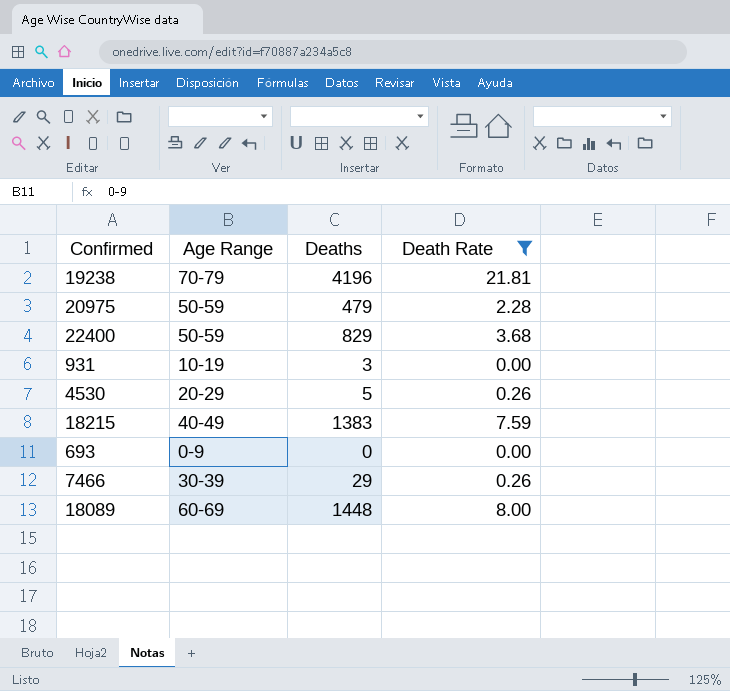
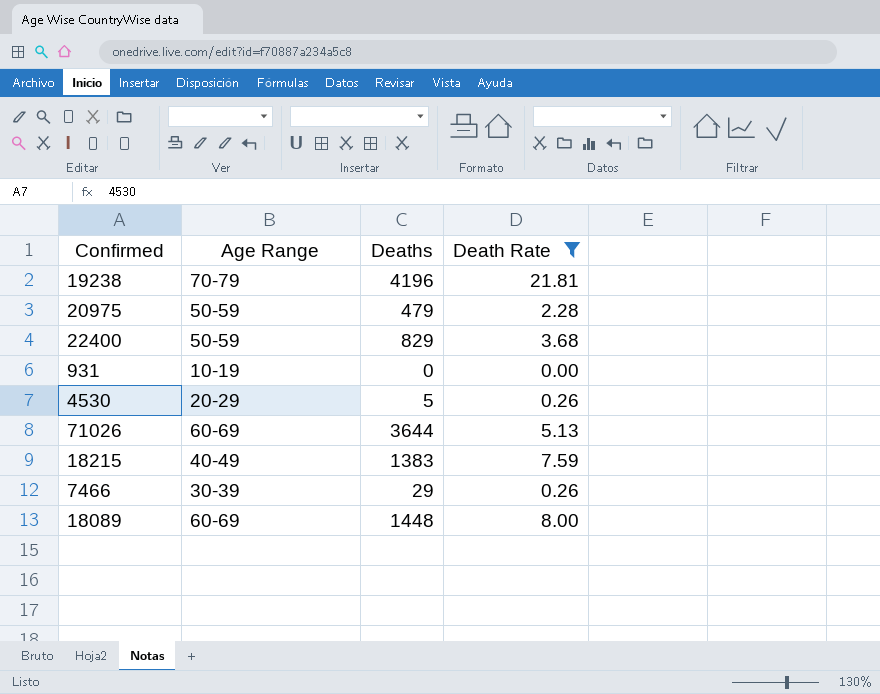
row 693: 0-9 | 0 | 0.00 -> none
931 | Deaths: 3 -> 0
row 71026: none -> 60-69 | 3644 | 5.13

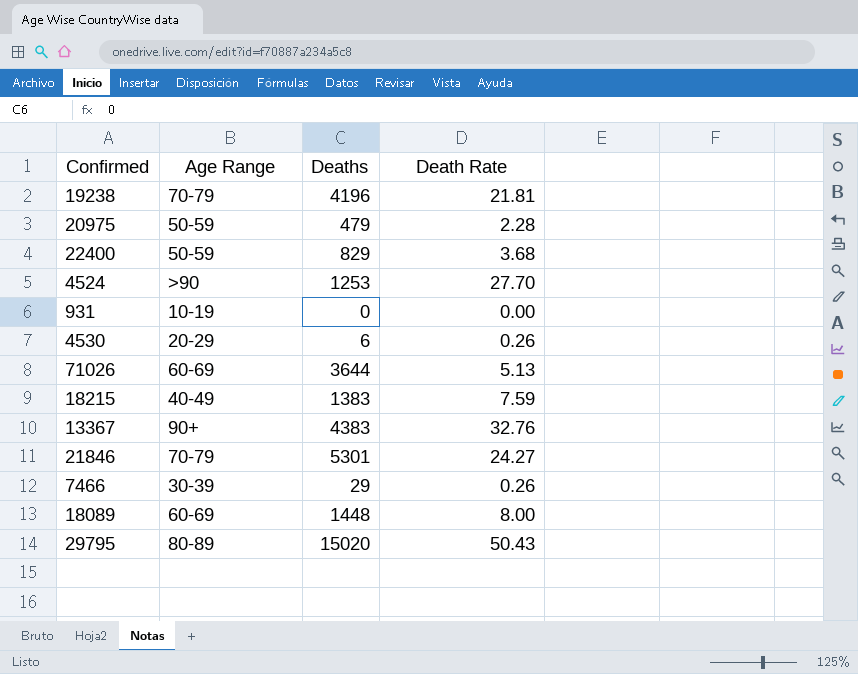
filter: Death Rate <= 21.81 -> none
4530 | Deaths: 5 -> 6

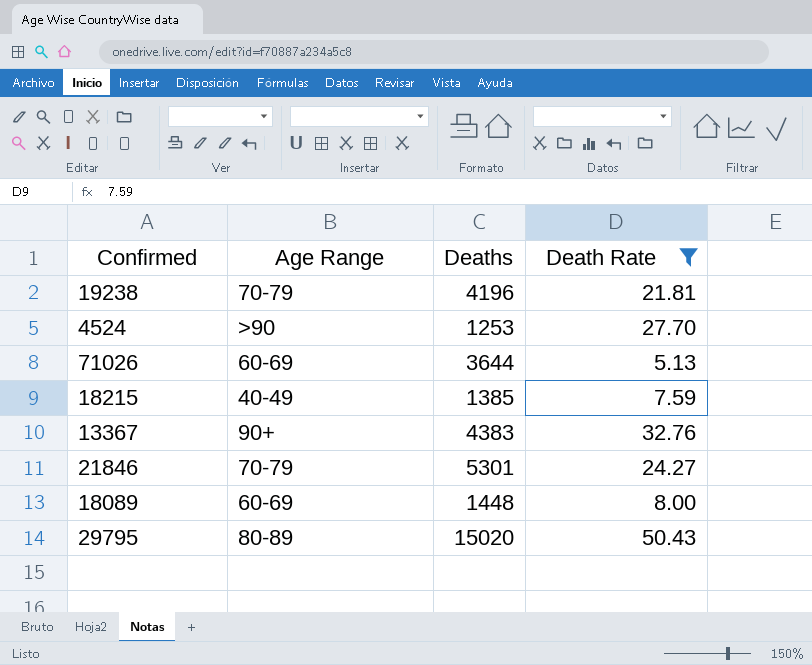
filter: none -> Death Rate >= 5.13
18215 | Deaths: 1383 -> 1385

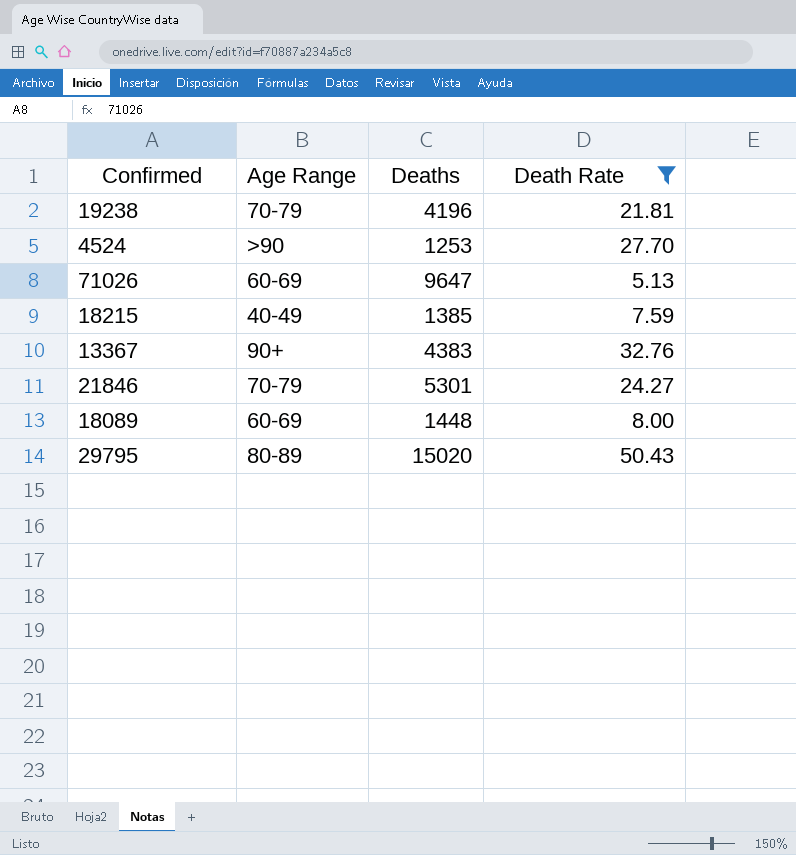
71026 | Deaths: 3644 -> 9647

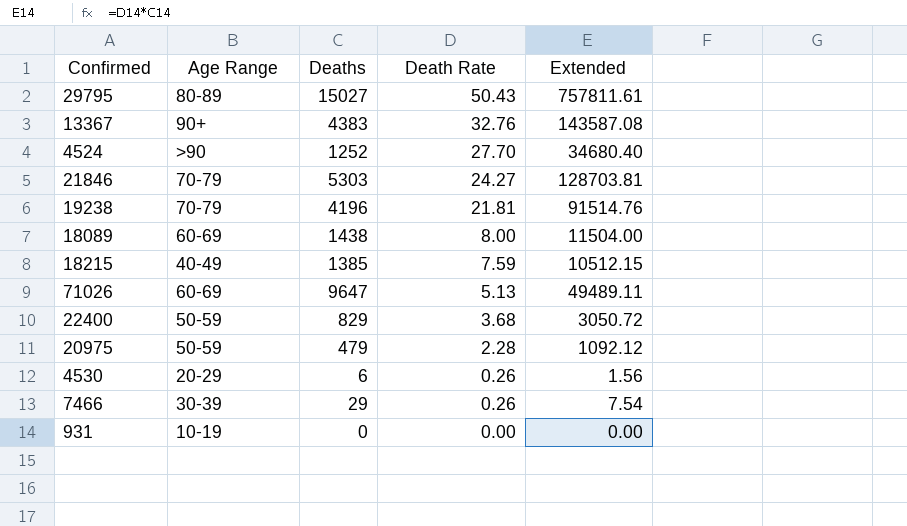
filter: Death Rate >= 5.13 -> none
row order: none -> Death Rate descending
column Extended | formula: none -> [Deaths] * [Death Rate]
29795 | Deaths: 15020 -> 15027
4524 | Deaths: 1253 -> 1252
21846 | Deaths: 5301 -> 5303
18089 | Deaths: 1448 -> 1438

